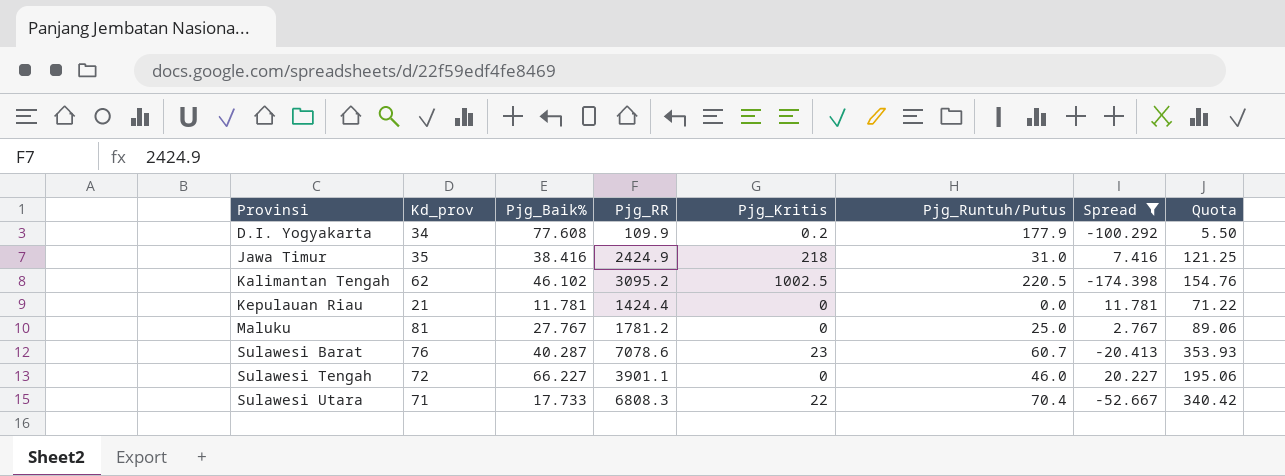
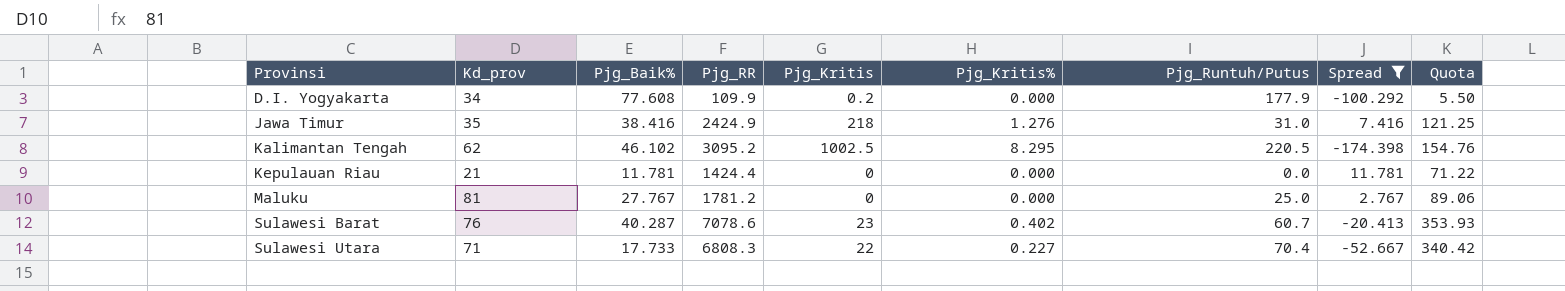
column Pjg_Kritis% | position: none -> 6
row Sulawesi Tengah: 72 | 66.227 | 3901.1 | 0 | 46.0 | 20.227 | 195.06 -> none

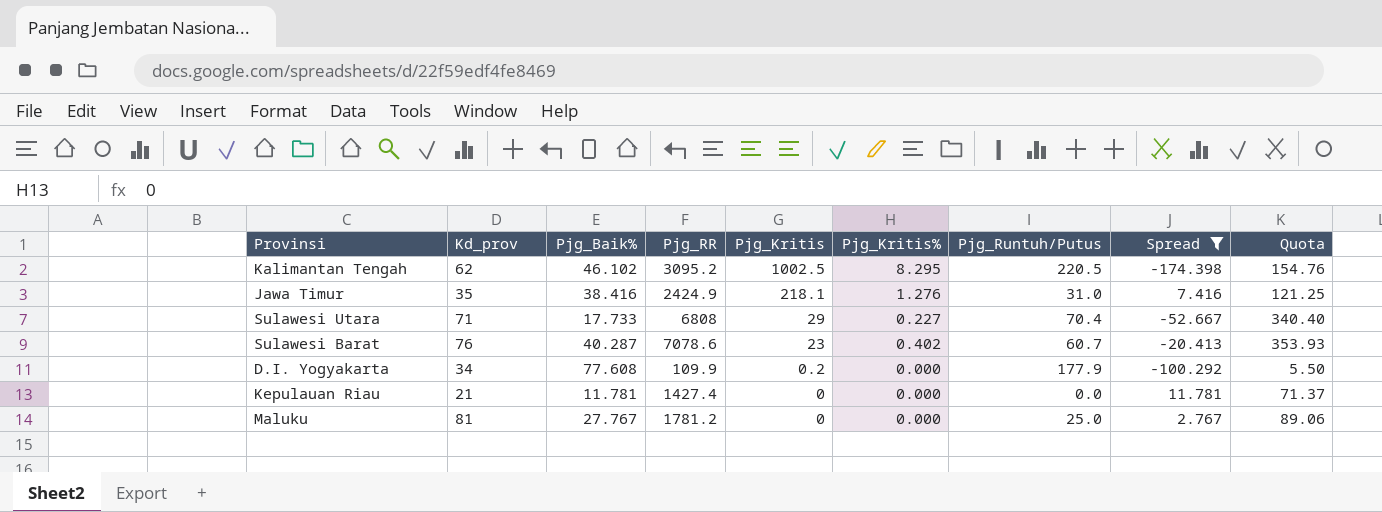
row order: Provinsi ascending -> Pjg_Kritis descending
Jawa Timur | Pjg_Kritis: 218 -> 218.1
Sulawesi Utara | Pjg_RR: 6808.3 -> 6808
Sulawesi Utara | Pjg_Kritis: 22 -> 29
Sulawesi Utara | Quota: 340.42 -> 340.40
Kepulauan Riau | Pjg_RR: 1424.4 -> 1427.4
Kepulauan Riau | Quota: 71.22 -> 71.37

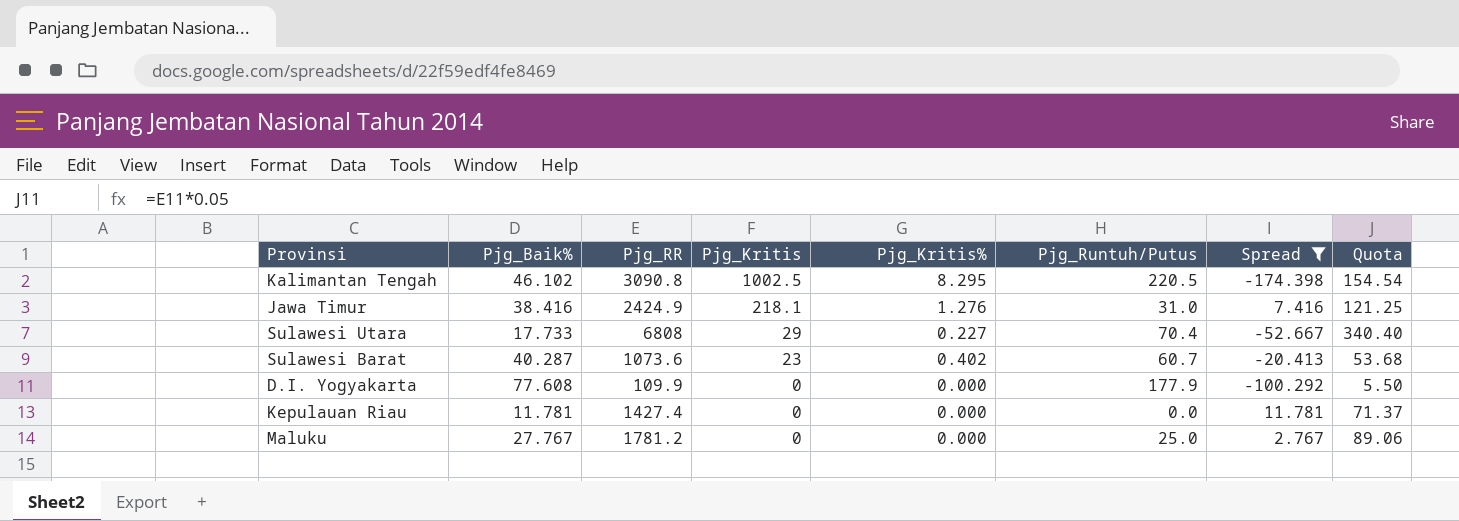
column Kd_prov | position: 2 -> none
Kalimantan Tengah | Pjg_RR: 3095.2 -> 3090.8
Kalimantan Tengah | Quota: 154.76 -> 154.54
Sulawesi Barat | Pjg_RR: 7078.6 -> 1073.6
Sulawesi Barat | Quota: 353.93 -> 53.68
D.I. Yogyakarta | Pjg_Kritis: 0.2 -> 0

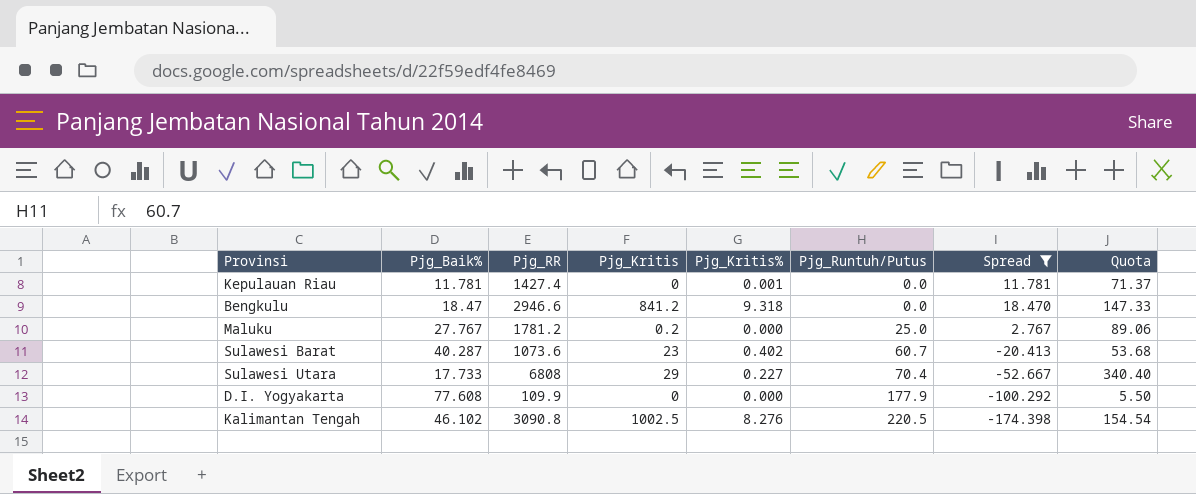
row order: Pjg_Kritis descending -> Pjg_Runtuh/Putus ascending
row Jawa Timur: 38.416 | 2424.9 | 218.1 | 1.276 | 31.0 | 7.416 | 121.25 -> none
Kepulauan Riau | Pjg_Kritis%: 0.000 -> 0.001
row Bengkulu: none -> 18.47 | 2946.6 | 841.2 | 9.318 | 0.0 | 18.470 | 147.33
Maluku | Pjg_Kritis: 0 -> 0.2
Kalimantan Tengah | Pjg_Kritis%: 8.295 -> 8.276

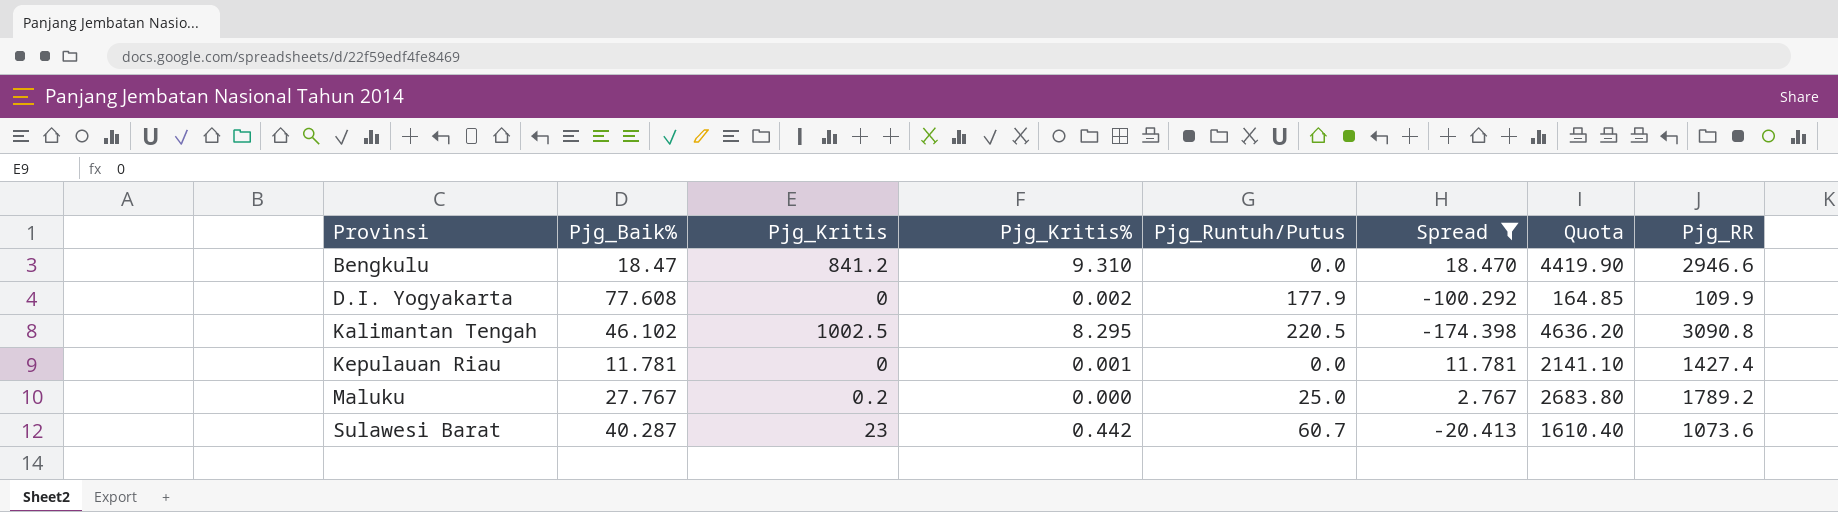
row order: Pjg_Runtuh/Putus ascending -> Provinsi ascending
column Quota | formula: [Pjg_RR] * 0.05 -> [Pjg_RR] * 1.5
column Pjg_RR | position: 3 -> 8
row Sulawesi Utara: 17.733 | 6808 | 29 | 0.227 | 70.4 | -52.667 | 340.40 -> none
Bengkulu | Pjg_Kritis%: 9.318 -> 9.310
D.I. Yogyakarta | Pjg_Kritis%: 0.000 -> 0.002
Kalimantan Tengah | Pjg_Kritis%: 8.276 -> 8.295
Maluku | Pjg_RR: 1781.2 -> 1789.2
Sulawesi Barat | Pjg_Kritis%: 0.402 -> 0.442

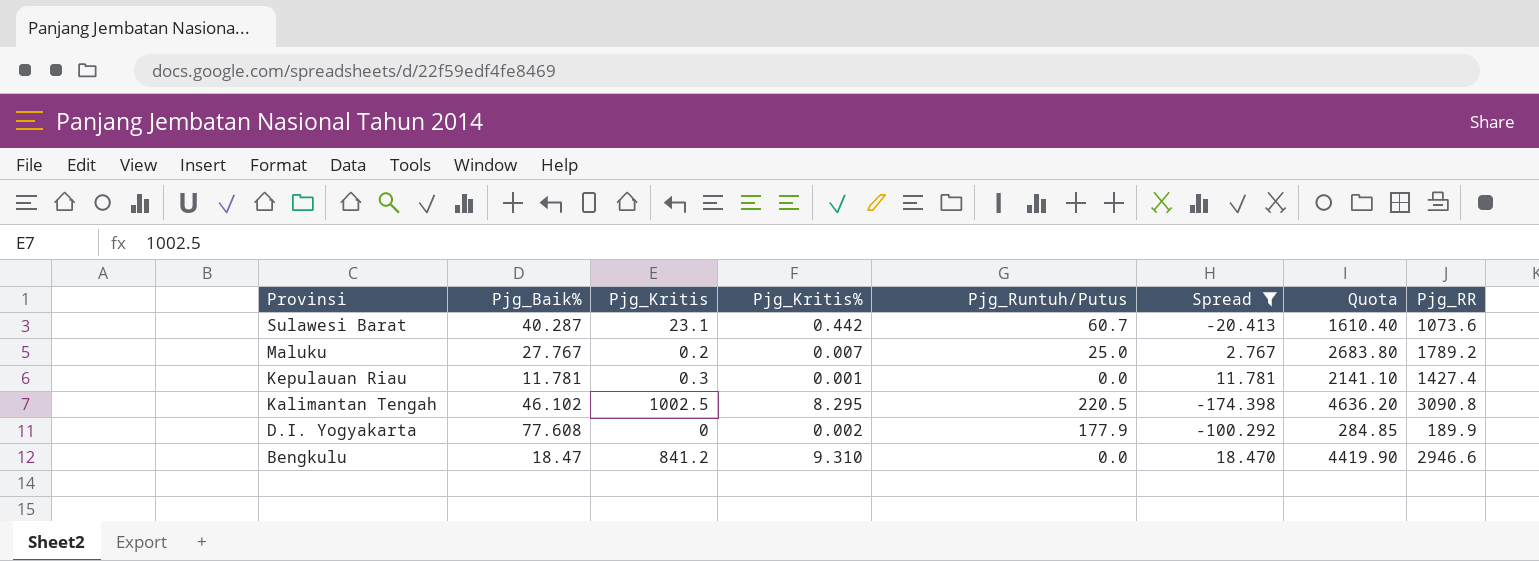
row order: Provinsi ascending -> Provinsi descending
Sulawesi Barat | Pjg_Kritis: 23 -> 23.1
Maluku | Pjg_Kritis%: 0.000 -> 0.007
Kepulauan Riau | Pjg_Kritis: 0 -> 0.3
D.I. Yogyakarta | Quota: 164.85 -> 284.85
D.I. Yogyakarta | Pjg_RR: 109.9 -> 189.9

